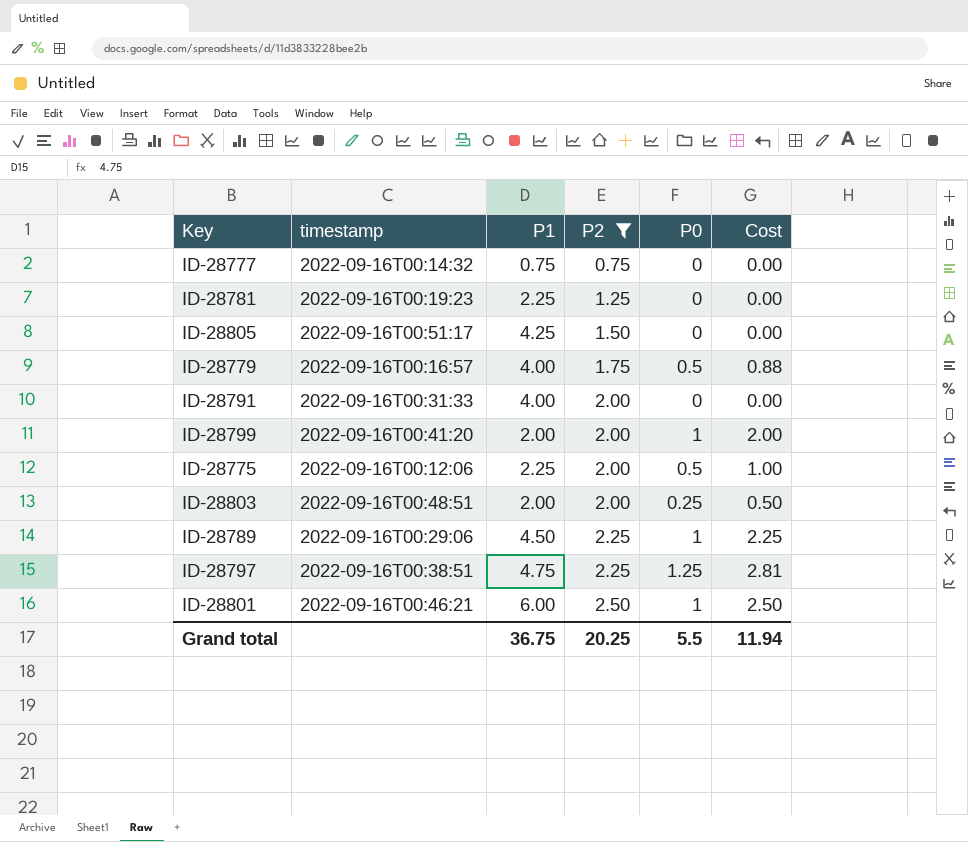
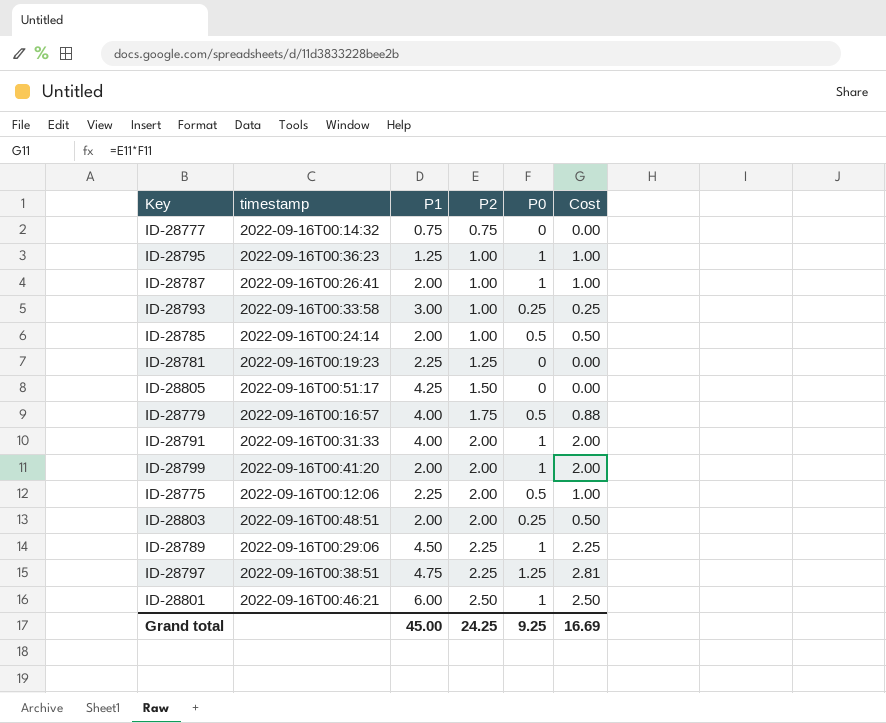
filter: P2 != 1.00 -> none
ID-28791 | P0: 0 -> 1
ID-28791 | Cost: 0.00 -> 2.00
Grand total | P1: 36.75 -> 45.00
Grand total | P2: 20.25 -> 24.25
Grand total | P0: 5.5 -> 9.25
Grand total | Cost: 11.94 -> 16.69

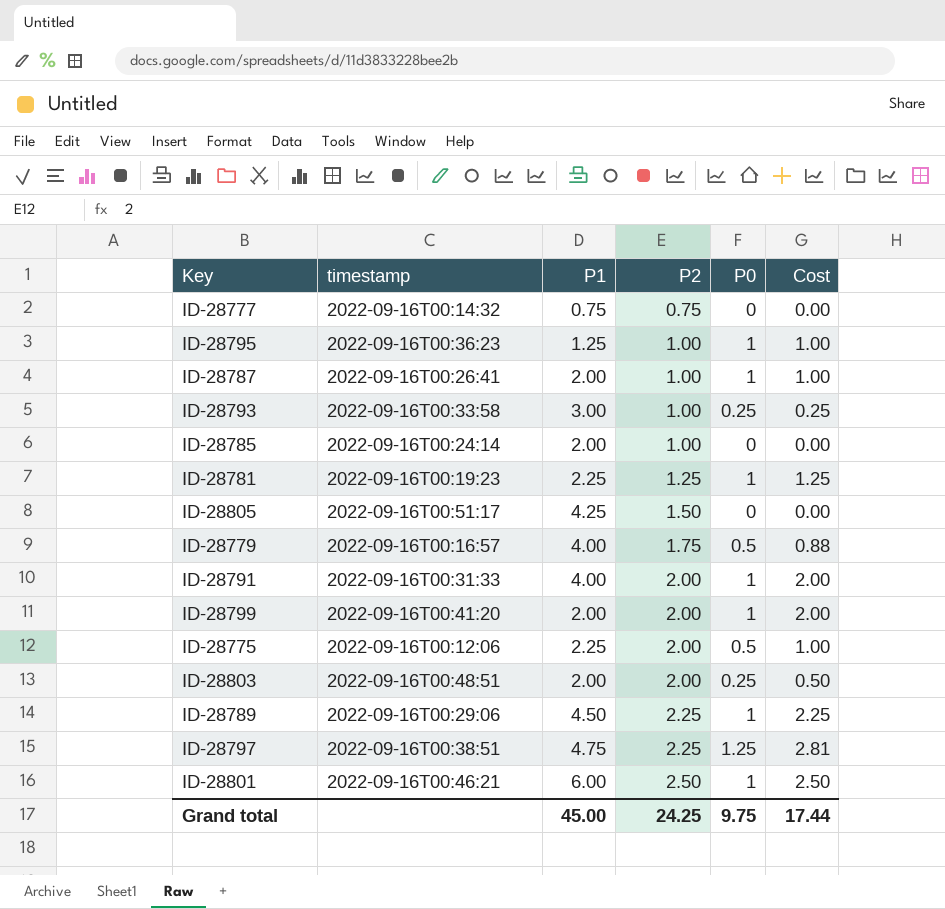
ID-28785 | P0: 0.5 -> 0
ID-28785 | Cost: 0.50 -> 0.00
ID-28781 | P0: 0 -> 1
ID-28781 | Cost: 0.00 -> 1.25
Grand total | P0: 9.25 -> 9.75
Grand total | Cost: 16.69 -> 17.44

